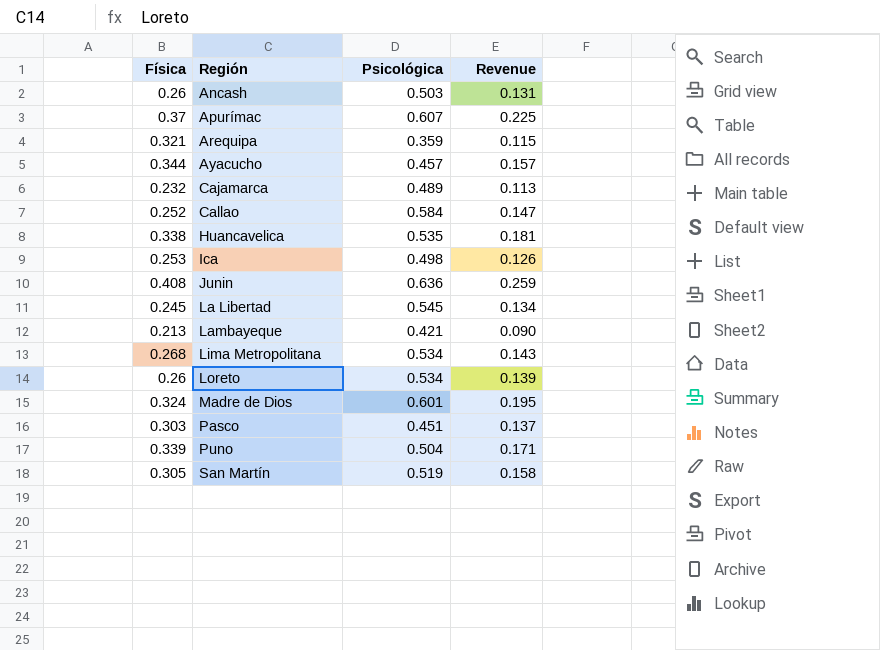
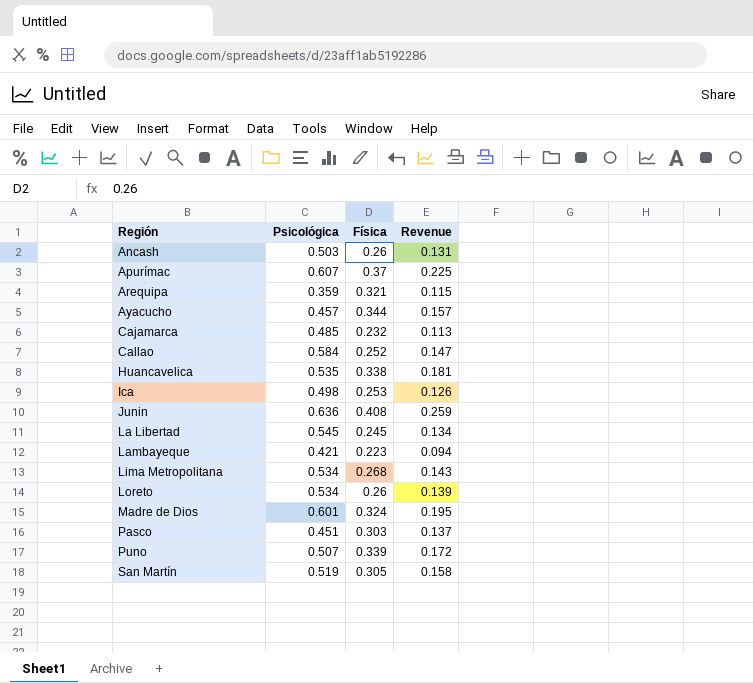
column Física | position: 1 -> 3
Cajamarca | Psicológica: 0.489 -> 0.485
Lambayeque | Física: 0.213 -> 0.223
Lambayeque | Revenue: 0.090 -> 0.094
Puno | Psicológica: 0.504 -> 0.507
Puno | Revenue: 0.171 -> 0.172

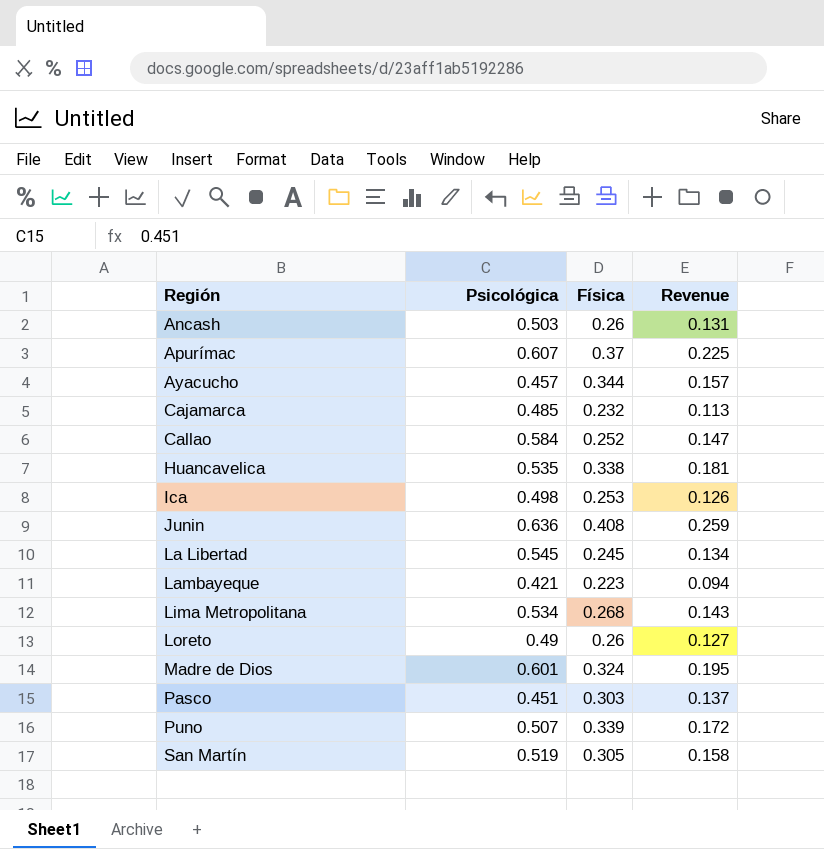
row Arequipa: 0.359 | 0.321 | 0.115 -> none
Loreto | Psicológica: 0.534 -> 0.49
Loreto | Revenue: 0.139 -> 0.127

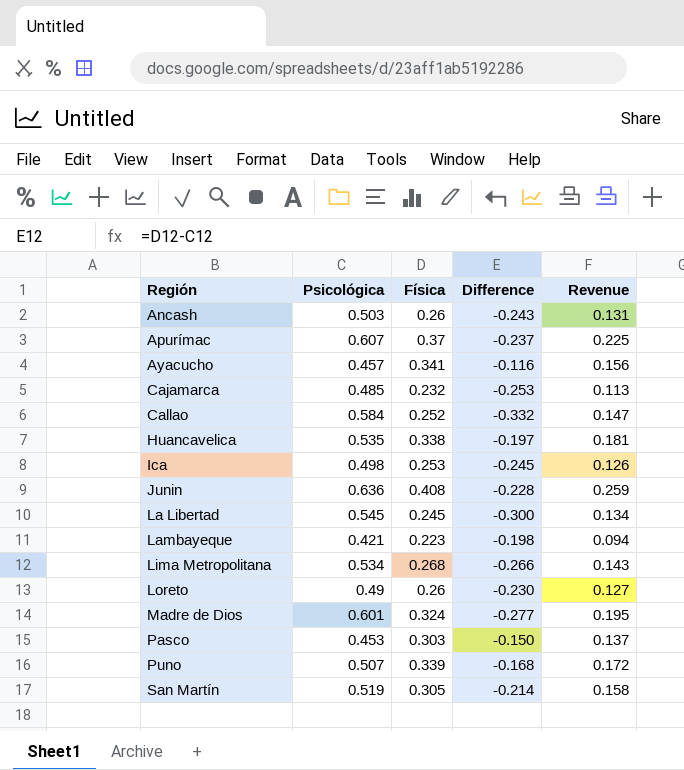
column Difference | formula: none -> [Física] - [Psicológica]
Ayacucho | Física: 0.344 -> 0.341
Ayacucho | Revenue: 0.157 -> 0.156
Pasco | Psicológica: 0.451 -> 0.453

